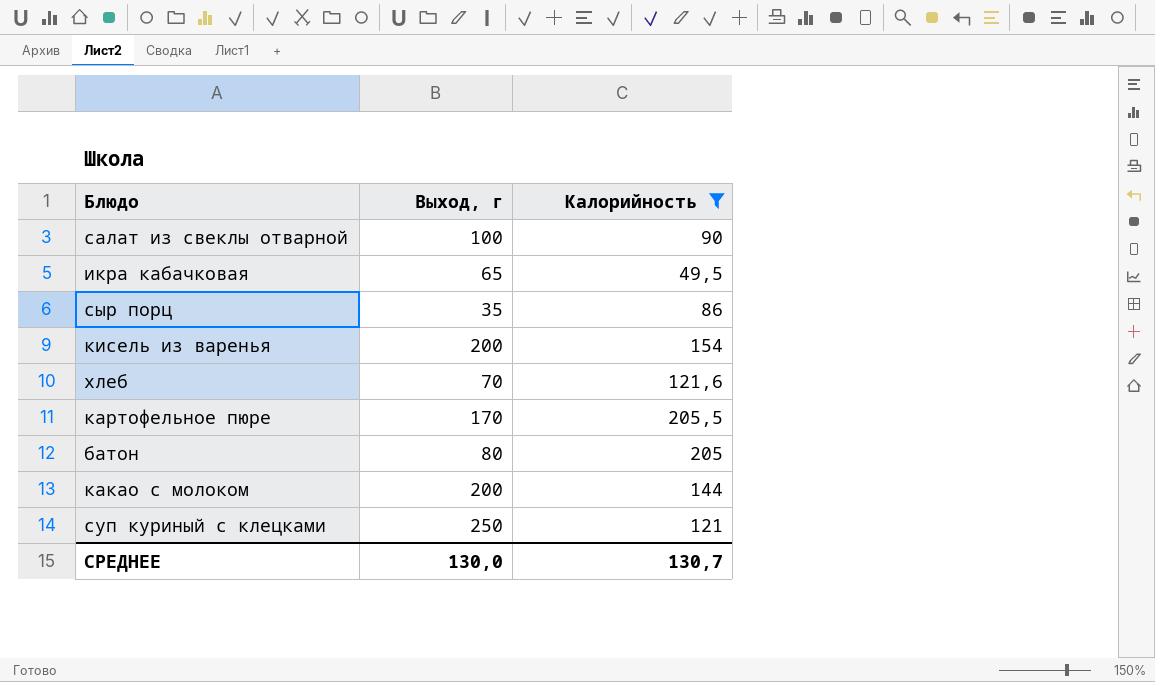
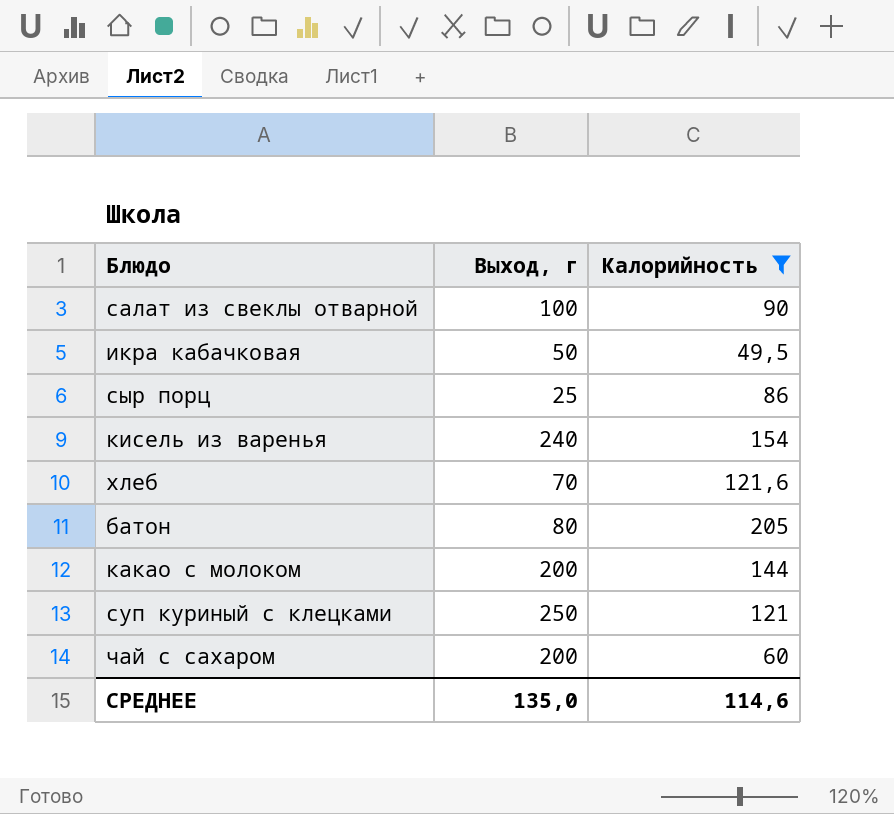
row картофельное пюре: 170 | 205,5 -> none
икра кабачковая | Выход, г: 65 -> 50
сыр порц | Выход, г: 35 -> 25
кисель из варенья | Выход, г: 200 -> 240
row чай с сахаром: none -> 200 | 60
СРЕДНЕЕ | Выход, г: 130,0 -> 135,0
СРЕДНЕЕ | Калорийность: 130,7 -> 114,6

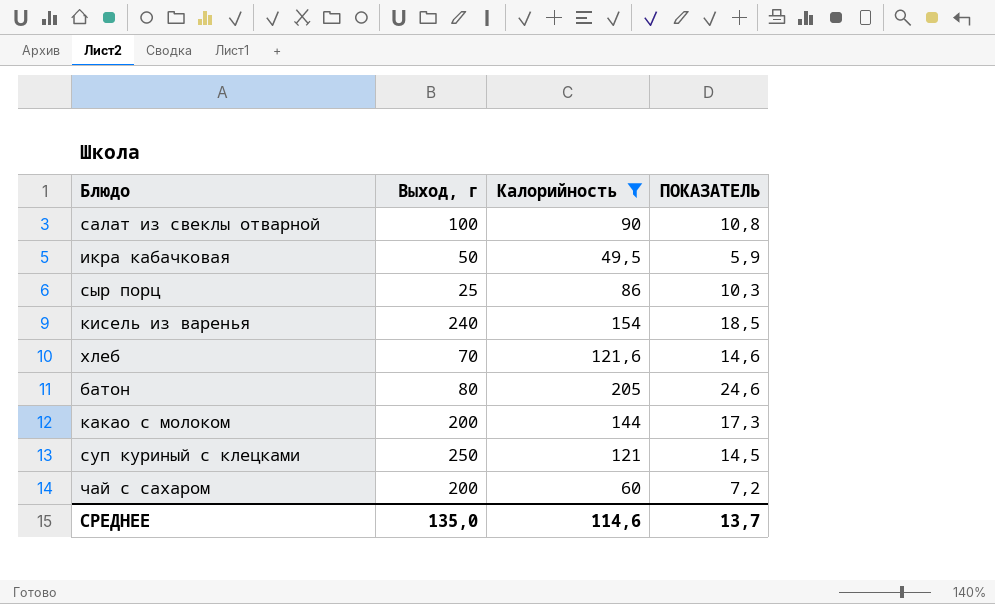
column ПОКАЗАТЕЛЬ | formula: none -> [Калорийность] * 0,12

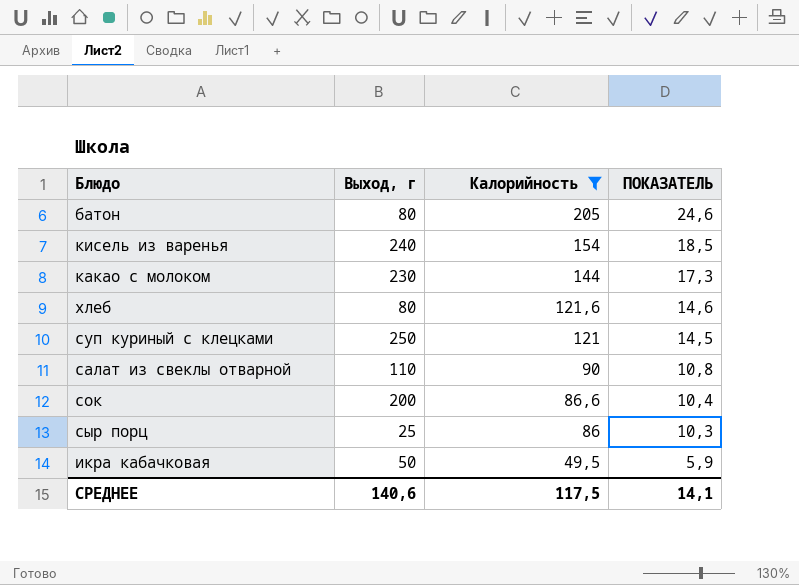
row order: none -> Калорийность descending
row чай с сахаром: 200 | 60 | 7,2 -> none
какао с молоком | Выход, г: 200 -> 230
хлеб | Выход, г: 70 -> 80
салат из свеклы отварной | Выход, г: 100 -> 110
row сок: none -> 200 | 86,6 | 10,4
СРЕДНЕЕ | Выход, г: 135,0 -> 140,6
СРЕДНЕЕ | Калорийность: 114,6 -> 117,5
СРЕДНЕЕ | ПОКАЗАТЕЛЬ: 13,7 -> 14,1

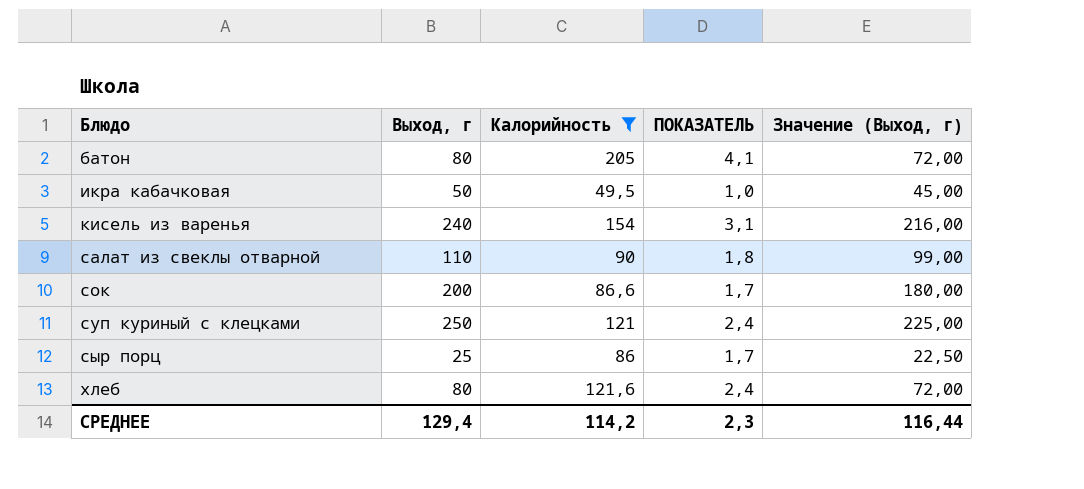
row order: Калорийность descending -> Блюдо ascending
column ПОКАЗАТЕЛЬ | formula: [Калорийность] * 0,12 -> [Калорийность] * 0,02
column Значение (Выход, г) | formula: none -> [Выход, г] * 0,9
row какао с молоком: 230 | 144 | 17,3 -> none
СРЕДНЕЕ | Выход, г: 140,6 -> 129,4
СРЕДНЕЕ | Калорийность: 117,5 -> 114,2
СРЕДНЕЕ | ПОКАЗАТЕЛЬ: 14,1 -> 2,3

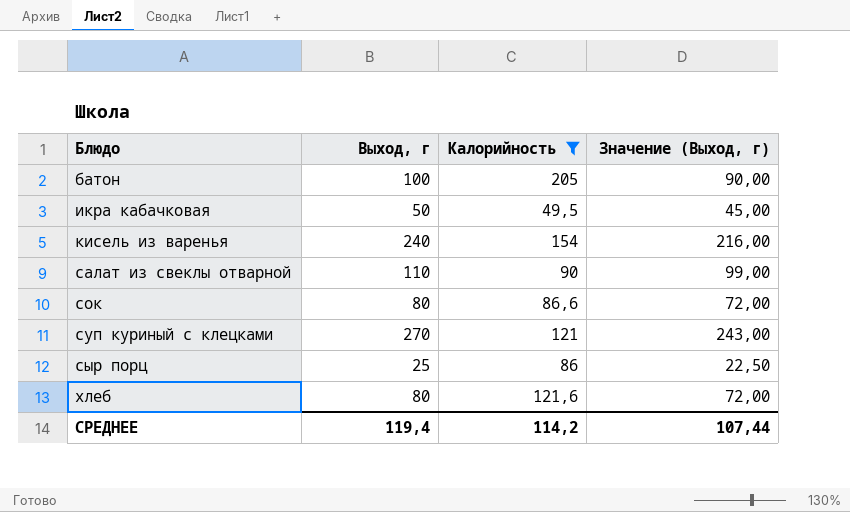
column ПОКАЗАТЕЛЬ | formula: [Калорийность] * 0,02 -> none
батон | Выход, г: 80 -> 100
батон | Значение (Выход, г): 72,00 -> 90,00
сок | Выход, г: 200 -> 80
сок | Значение (Выход, г): 180,00 -> 72,00
суп куриный с клецками | Выход, г: 250 -> 270
суп куриный с клецками | Значение (Выход, г): 225,00 -> 243,00
СРЕДНЕЕ | Выход, г: 129,4 -> 119,4
СРЕДНЕЕ | Значение (Выход, г): 116,44 -> 107,44

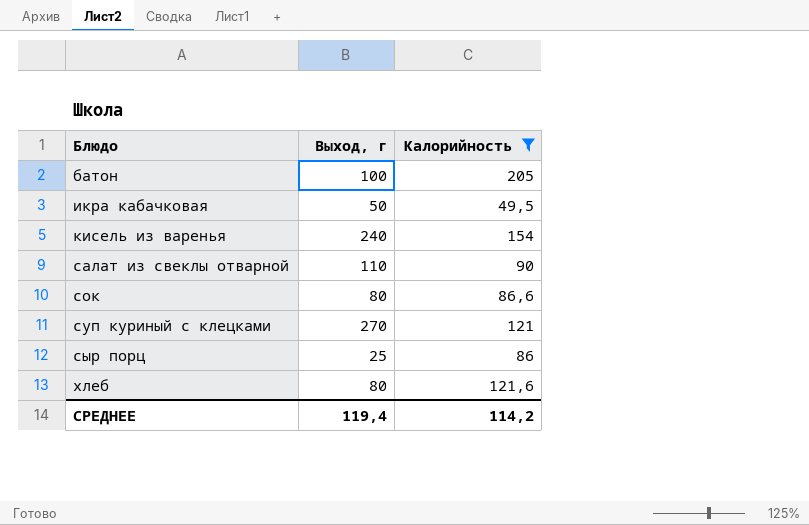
column Значение (Выход, г) | formula: [Выход, г] * 0,9 -> none

